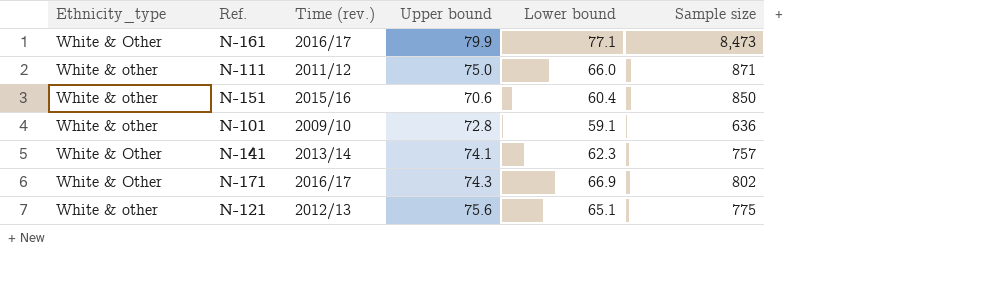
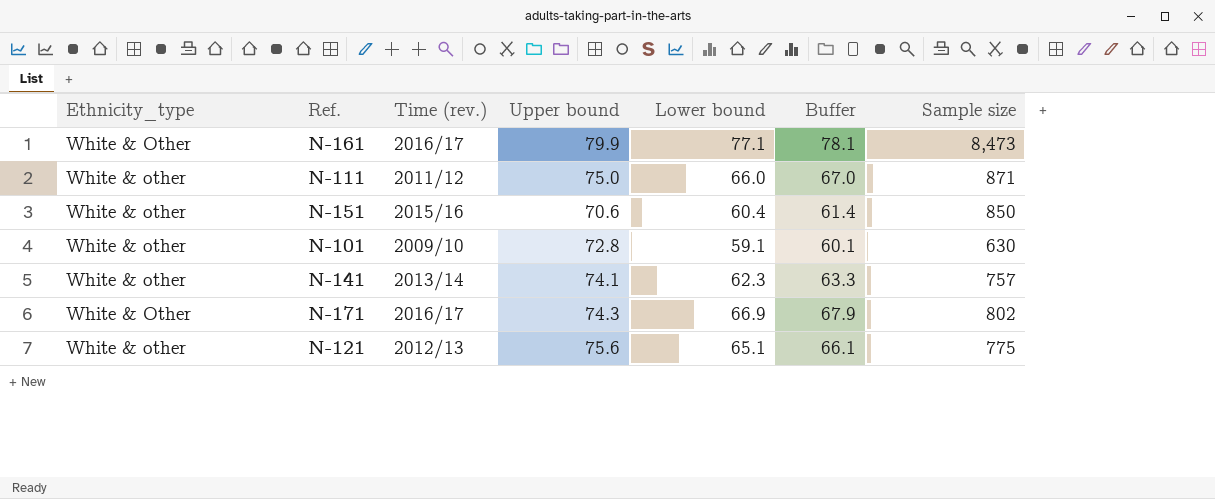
column Buffer | formula: none -> [Lower bound] + 1
N-101 | Sample size: 636 -> 630
N-141 | Ethnicity_type: White & Other -> White & other

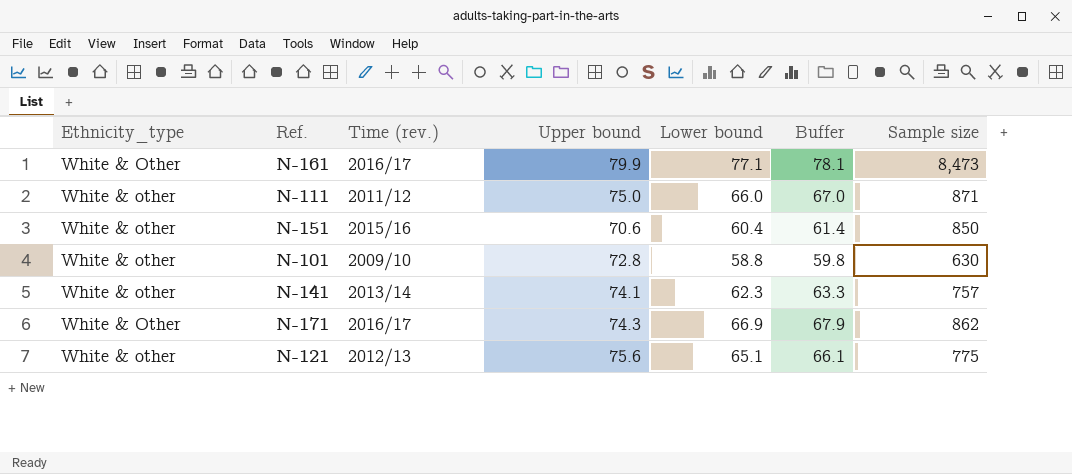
N-101 | Lower bound: 59.1 -> 58.8
N-101 | Buffer: 60.1 -> 59.8
N-171 | Sample size: 802 -> 862

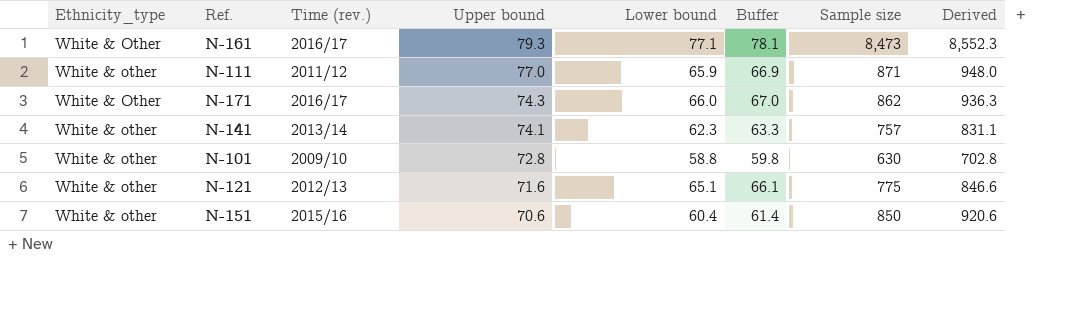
row order: none -> Upper bound descending
column Derived | formula: none -> [Upper bound] + [Sample size]
N-161 | Upper bound: 79.9 -> 79.3
N-111 | Upper bound: 75.0 -> 77.0
N-111 | Lower bound: 66.0 -> 65.9
N-111 | Buffer: 67.0 -> 66.9
N-171 | Lower bound: 66.9 -> 66.0
N-171 | Buffer: 67.9 -> 67.0
N-121 | Upper bound: 75.6 -> 71.6

